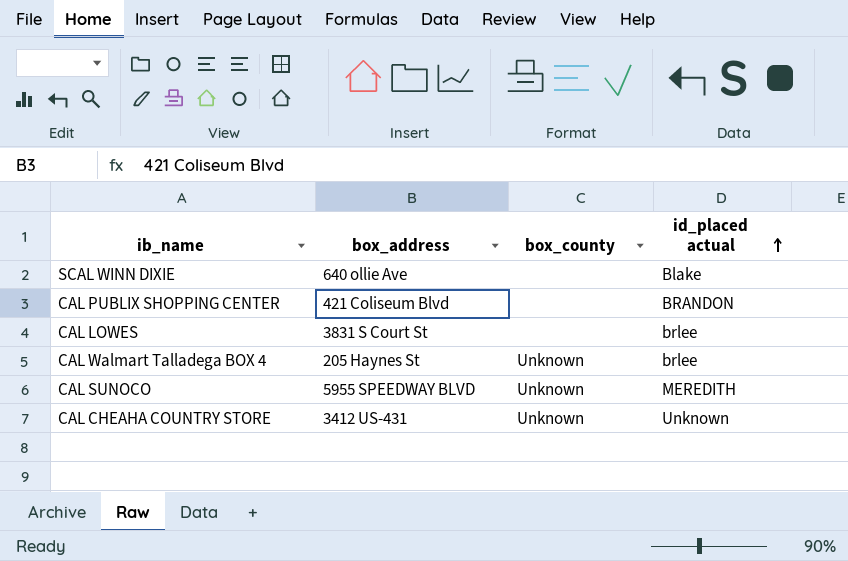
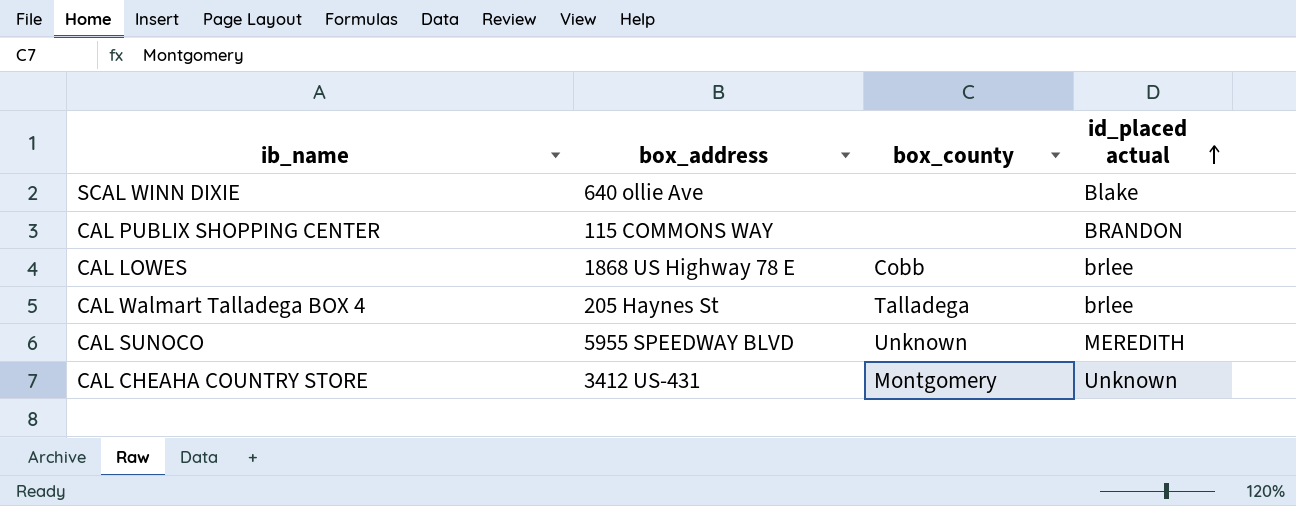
CAL PUBLIX SHOPPING CENTER | box_address: 421 Coliseum Blvd -> 115 COMMONS WAY
CAL LOWES | box_address: 3831 S Court St -> 1868 US Highway 78 E
CAL LOWES | box_county: none -> Cobb
CAL Walmart Talladega BOX 4 | box_county: Unknown -> Talladega
CAL CHEAHA COUNTRY STORE | box_county: Unknown -> Montgomery

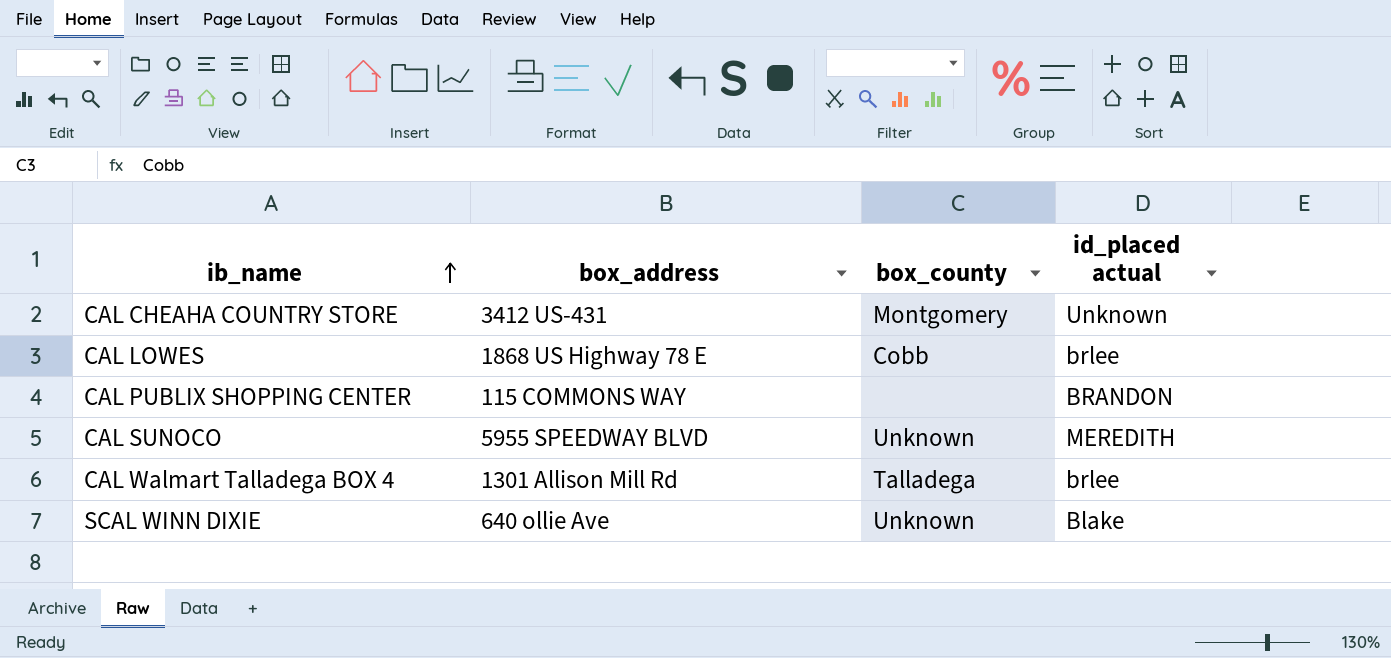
row order: id_placed actual ascending -> ib_name ascending
CAL Walmart Talladega BOX 4 | box_address: 205 Haynes St -> 1301 Allison Mill Rd
SCAL WINN DIXIE | box_county: none -> Unknown

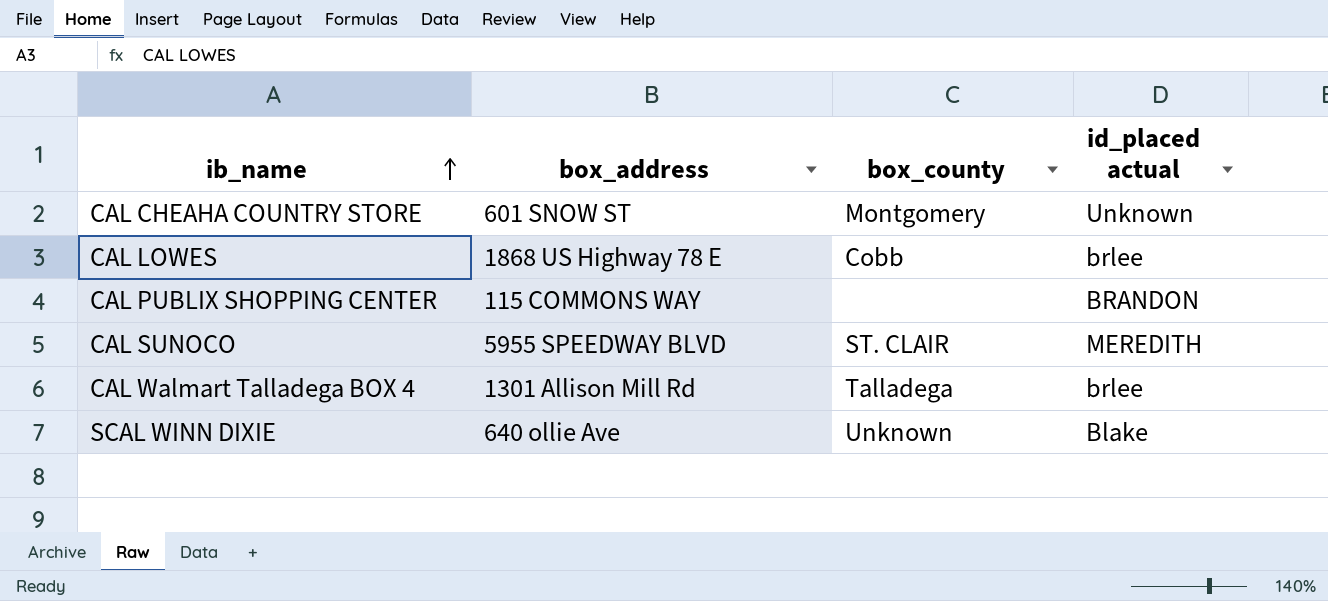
CAL CHEAHA COUNTRY STORE | box_address: 3412 US-431 -> 601 SNOW ST
CAL SUNOCO | box_county: Unknown -> ST. CLAIR

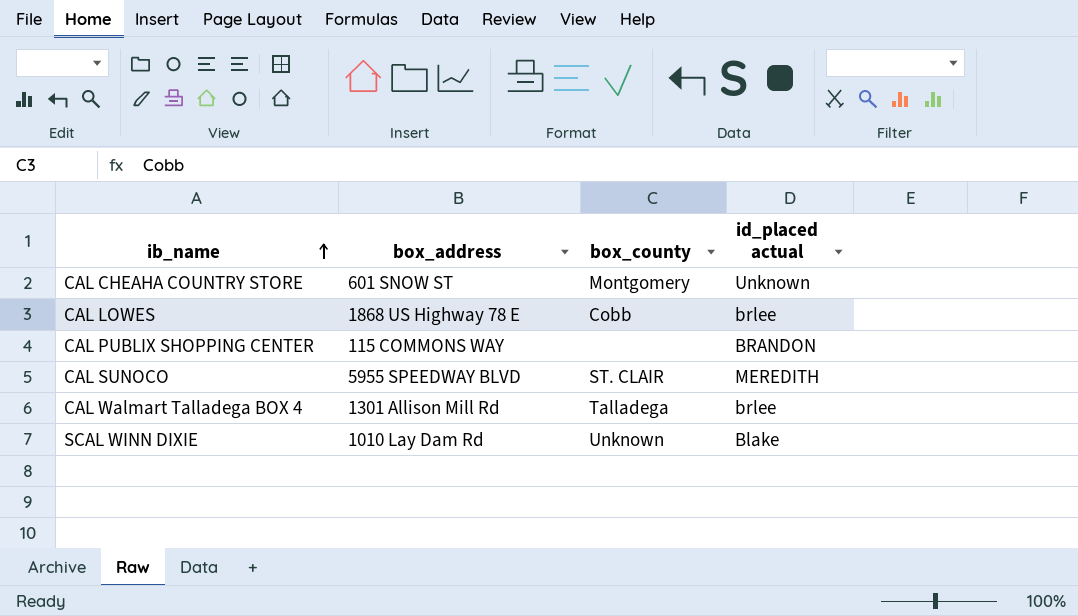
SCAL WINN DIXIE | box_address: 640 ollie Ave -> 1010 Lay Dam Rd

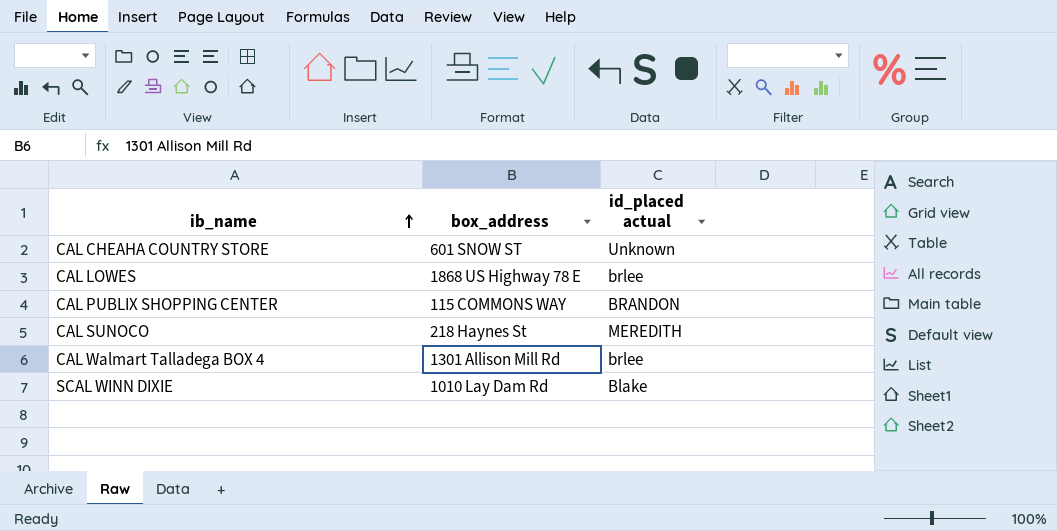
column box_county | position: 3 -> none
CAL SUNOCO | box_address: 5955 SPEEDWAY BLVD -> 218 Haynes St

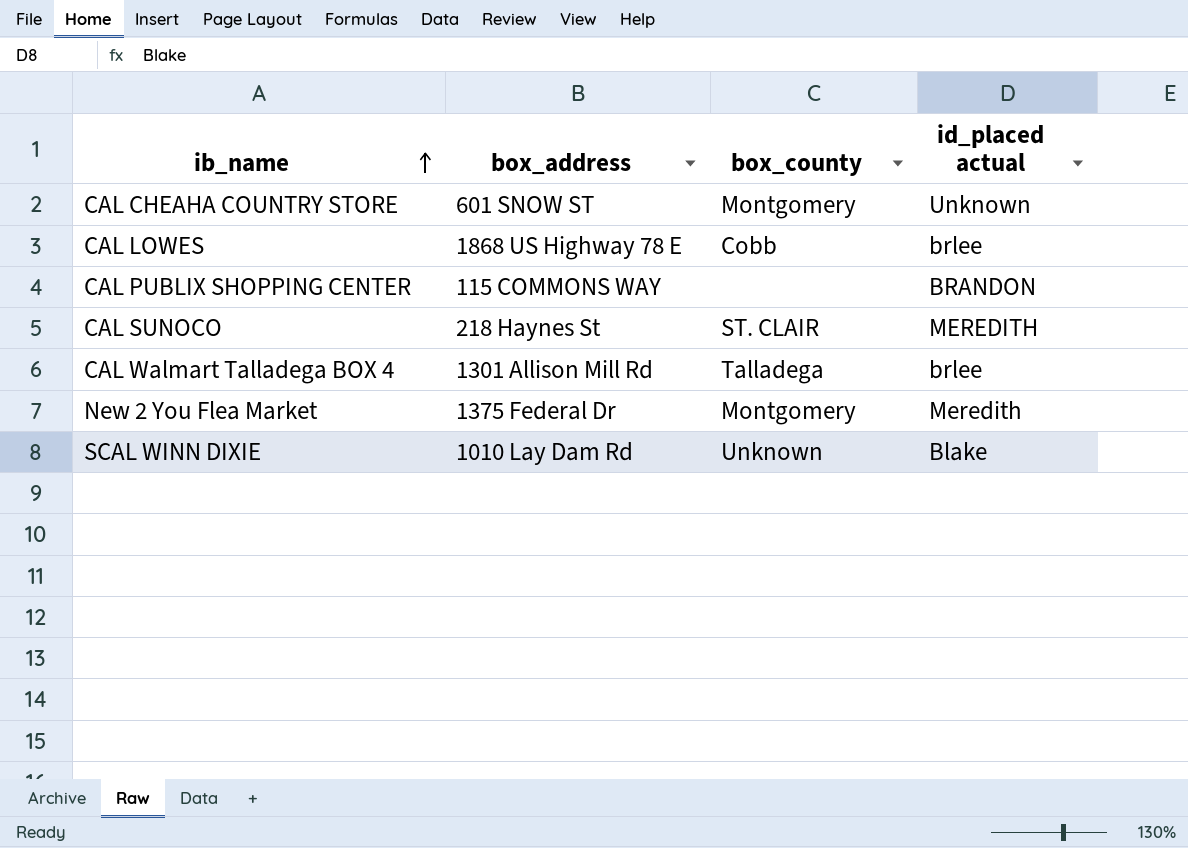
column box_county | position: none -> 3
row New 2 You Flea Market: none -> 1375 Federal Dr | Montgomery | Meredith

